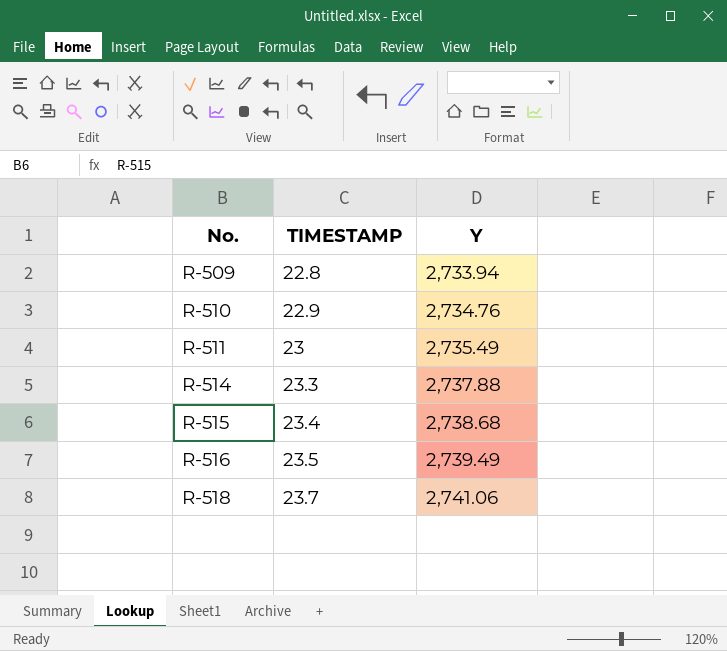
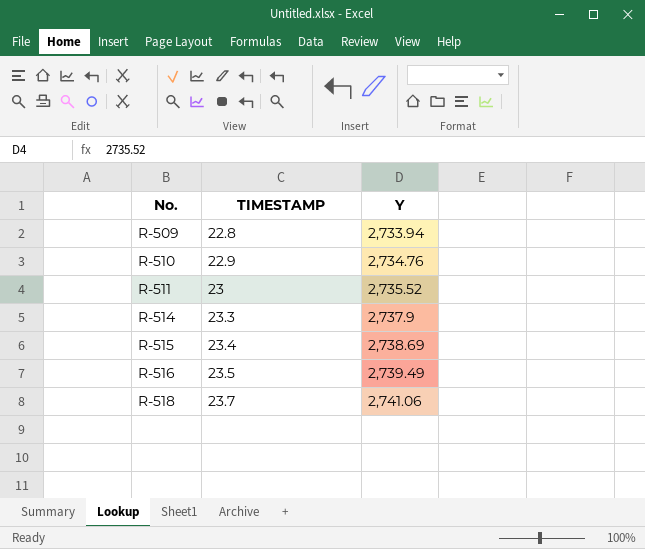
R-511 | Y: 2,735.49 -> 2,735.52
R-514 | Y: 2,737.88 -> 2,737.9
R-515 | Y: 2,738.68 -> 2,738.69

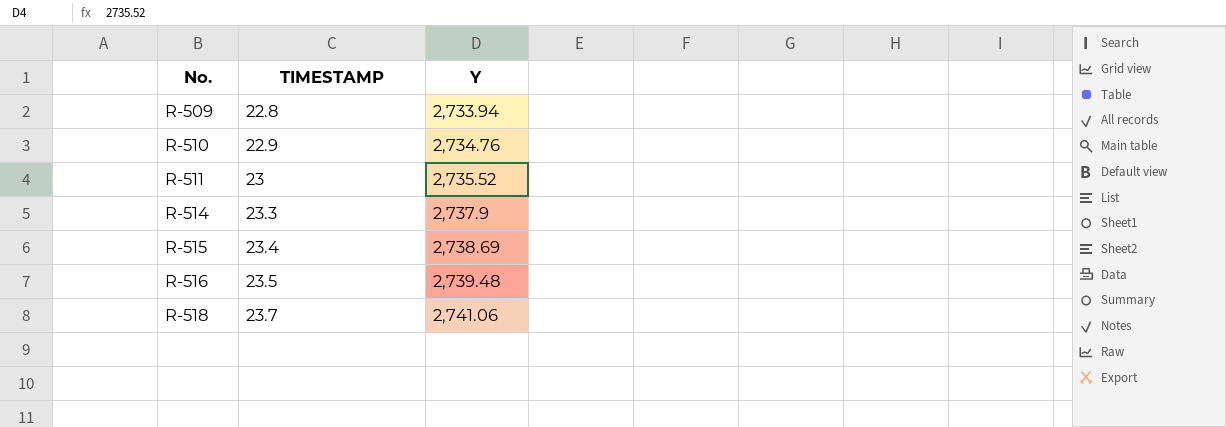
R-516 | Y: 2,739.49 -> 2,739.48

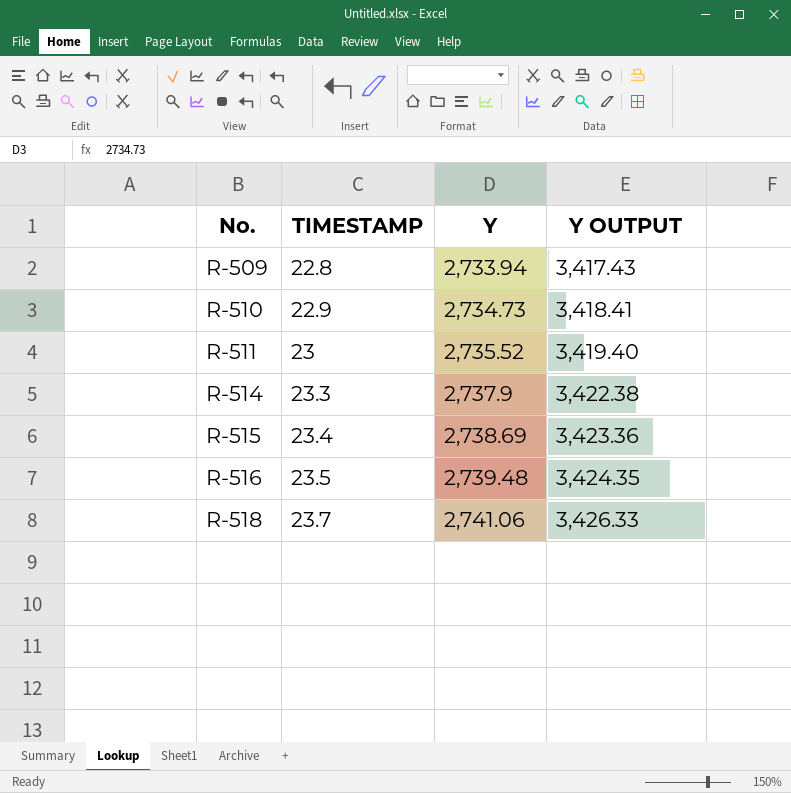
column Y OUTPUT | formula: none -> [Y] * 1.25
R-510 | Y: 2,734.76 -> 2,734.73

